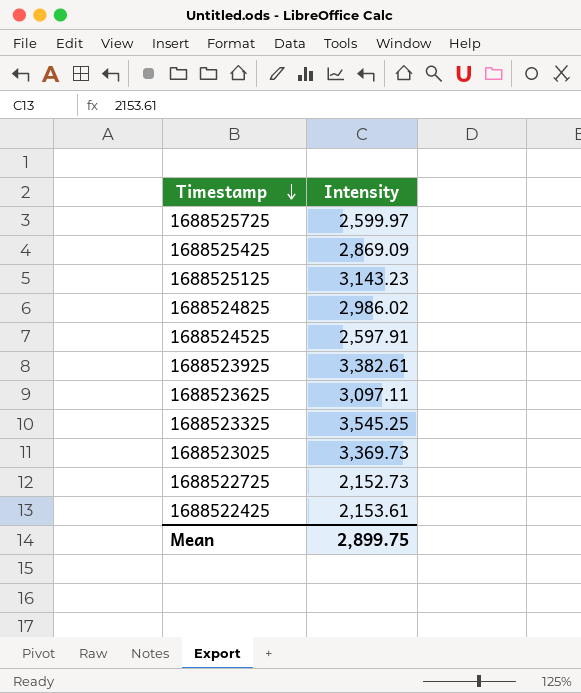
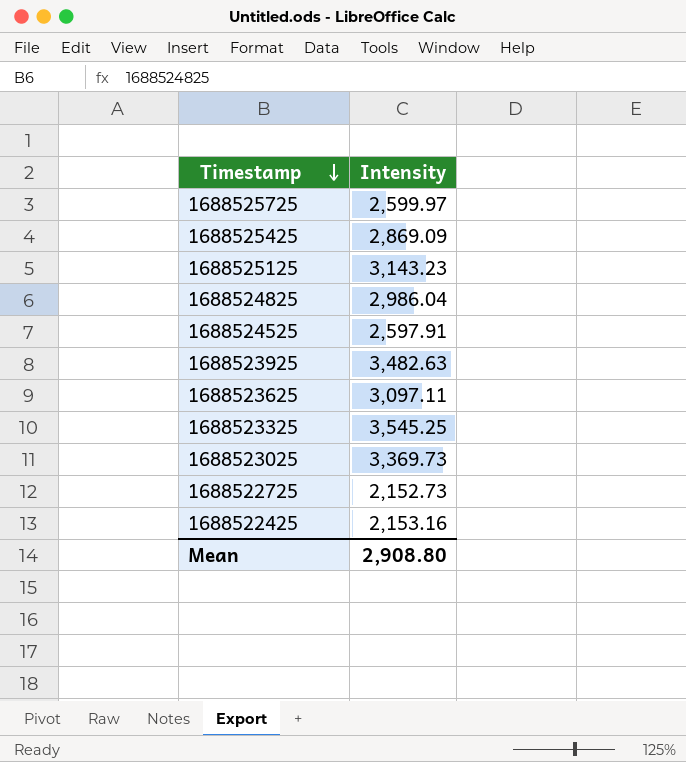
1688524825 | Intensity: 2,986.02 -> 2,986.04
1688523925 | Intensity: 3,382.61 -> 3,482.63
1688522425 | Intensity: 2,153.61 -> 2,153.16
Mean | Intensity: 2,899.75 -> 2,908.80

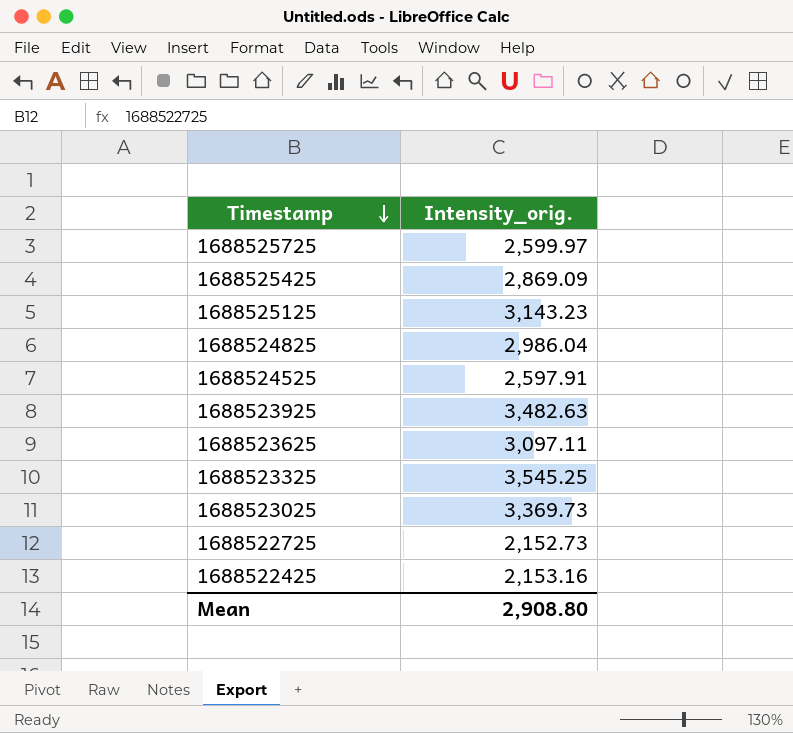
column name: Intensity -> Intensity_orig.

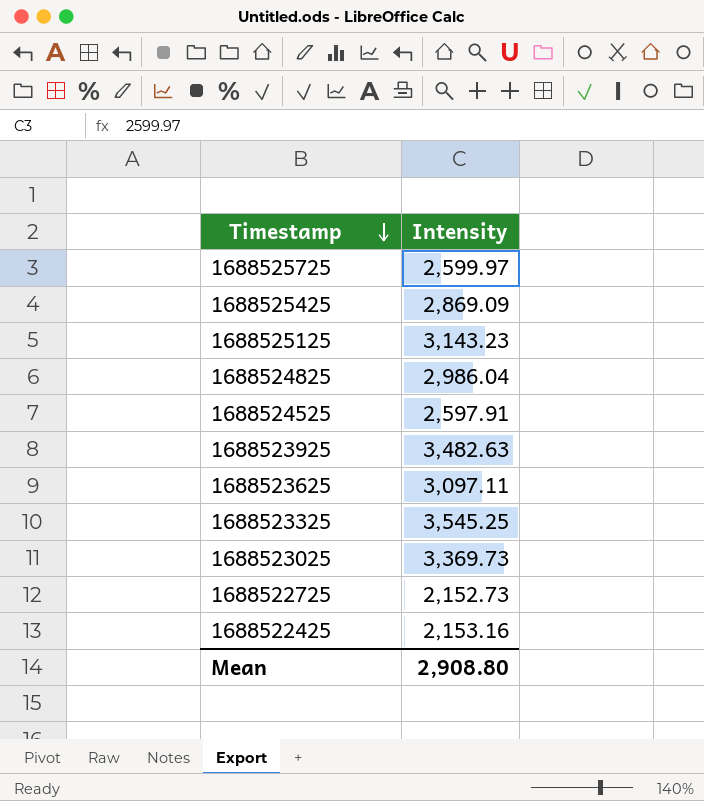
column name: Intensity_orig. -> Intensity

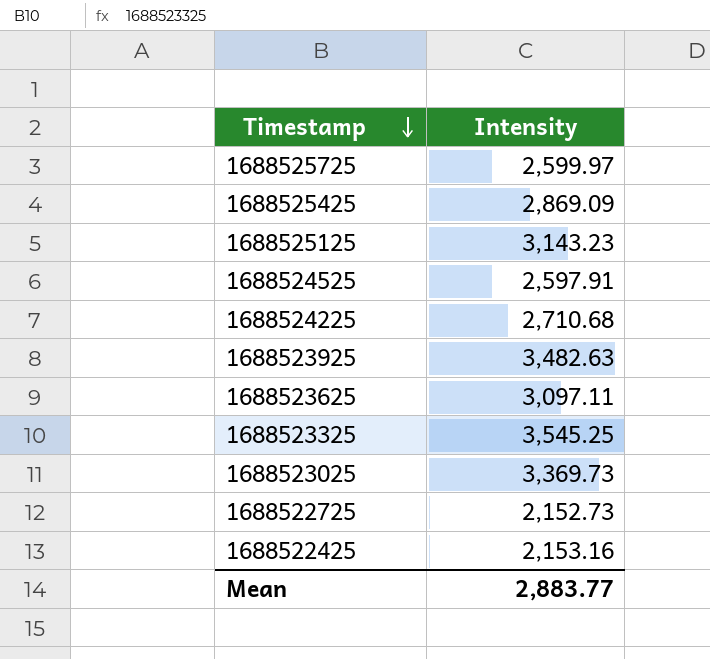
row 1688524825: 2,986.04 -> none
row 1688524225: none -> 2,710.68
Mean | Intensity: 2,908.80 -> 2,883.77

